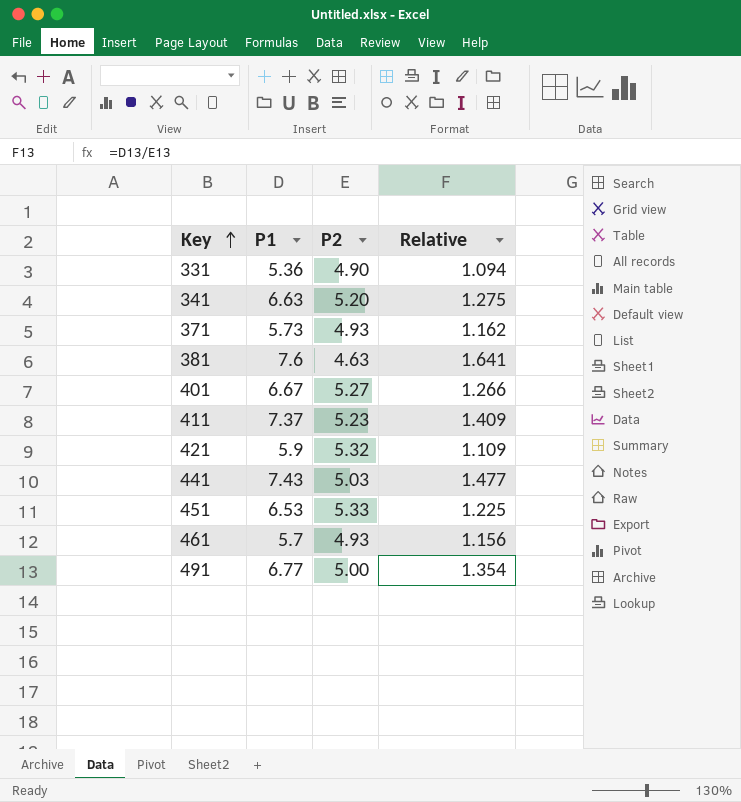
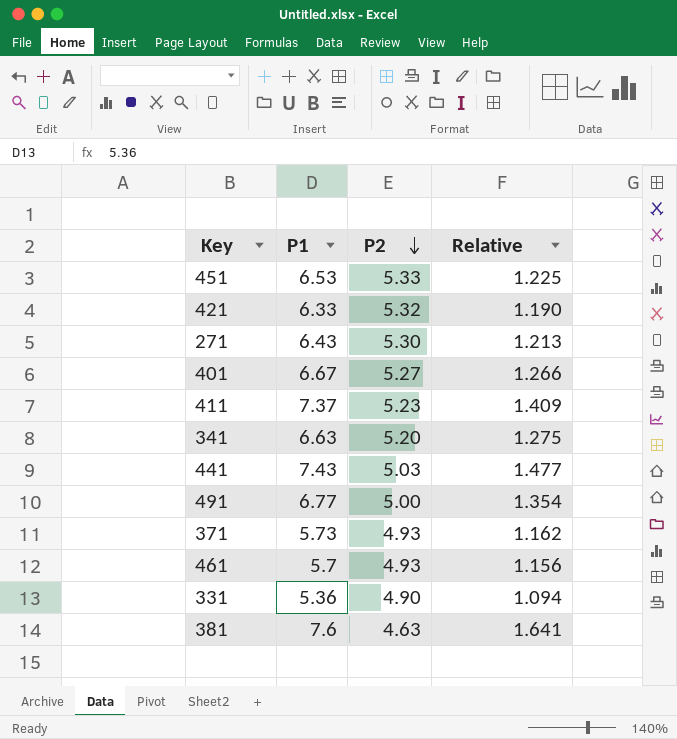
row order: Key ascending -> P2 descending
421 | P1: 5.9 -> 6.33
421 | Relative: 1.109 -> 1.190
row 271: none -> 6.43 | 5.30 | 1.213

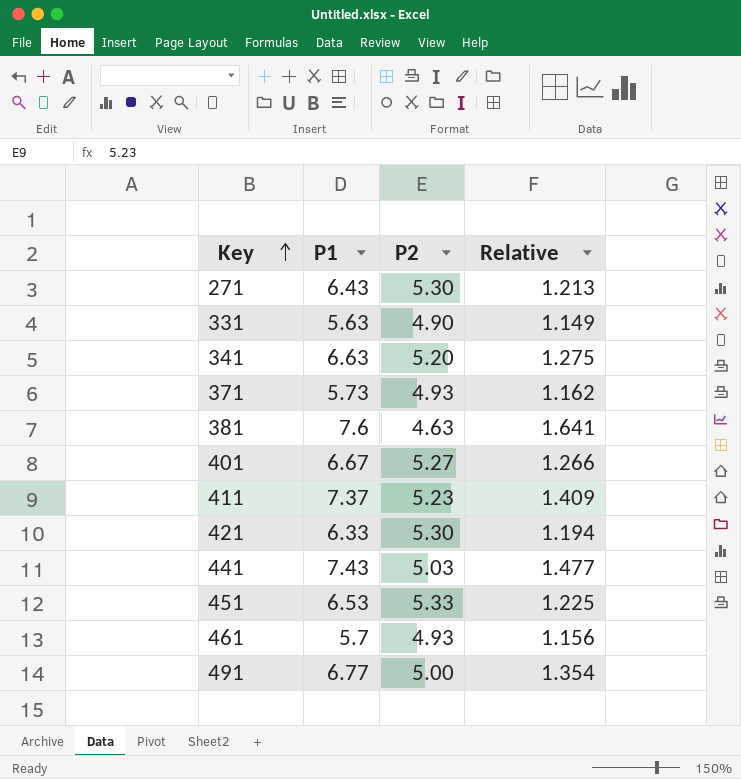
row order: P2 descending -> Key ascending
331 | P1: 5.36 -> 5.63
331 | Relative: 1.094 -> 1.149
421 | P2: 5.32 -> 5.30
421 | Relative: 1.190 -> 1.194

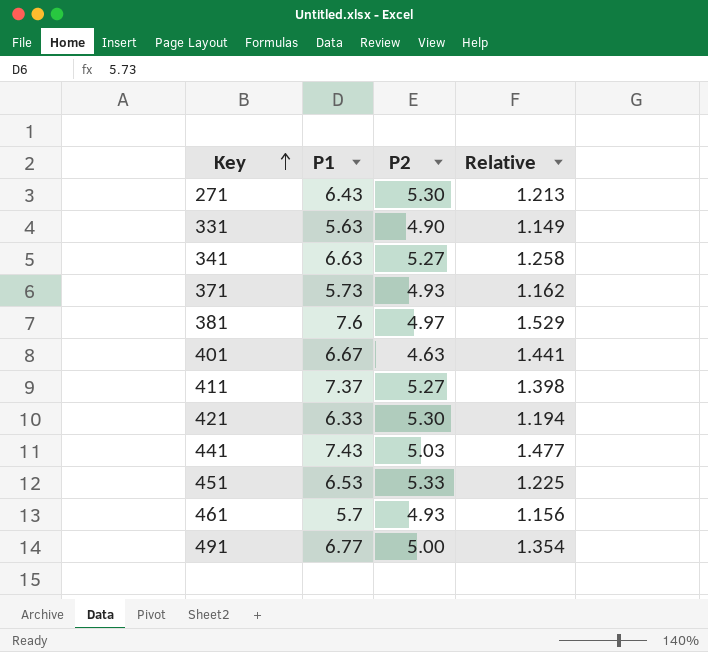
341 | P2: 5.20 -> 5.27
341 | Relative: 1.275 -> 1.258
381 | P2: 4.63 -> 4.97
381 | Relative: 1.641 -> 1.529
401 | P2: 5.27 -> 4.63
401 | Relative: 1.266 -> 1.441
411 | P2: 5.23 -> 5.27
411 | Relative: 1.409 -> 1.398

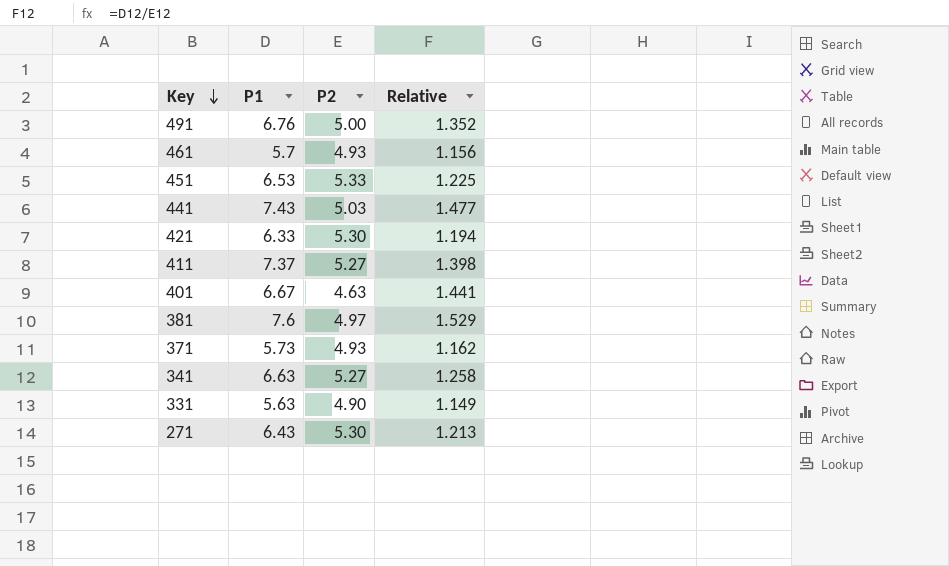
row order: Key ascending -> Key descending
491 | P1: 6.77 -> 6.76
491 | Relative: 1.354 -> 1.352

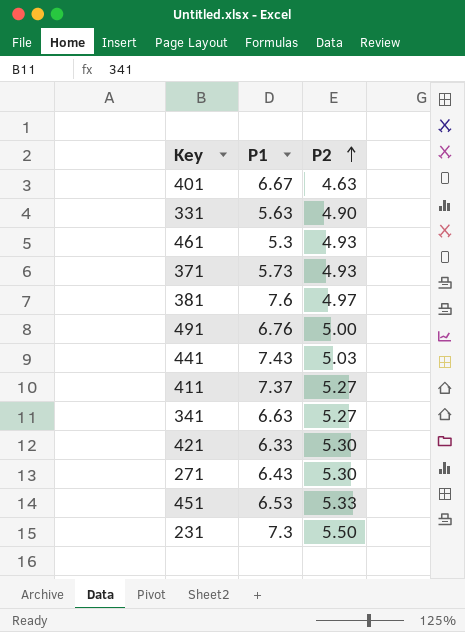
row order: Key descending -> P2 ascending
column Relative | formula: [P1] / [P2] -> none
461 | P1: 5.7 -> 5.3
row 231: none -> 7.3 | 5.50

